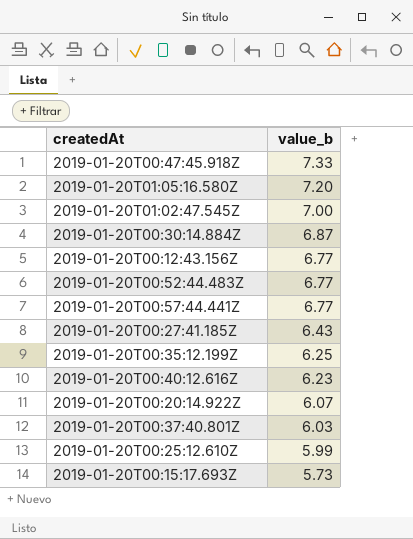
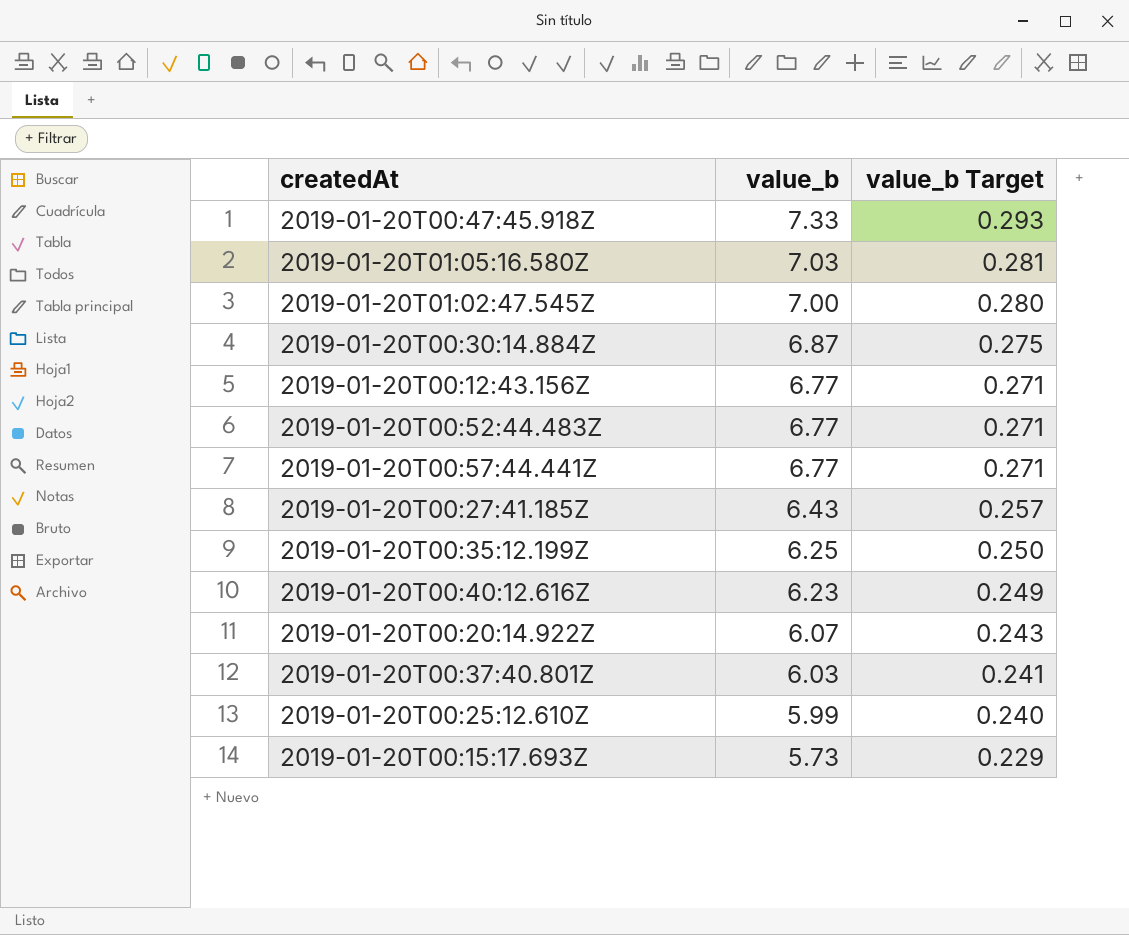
column value_b Target | formula: none -> [value_b] * 0.04
2019-01-20T01:05:16.580Z | value_b: 7.20 -> 7.03

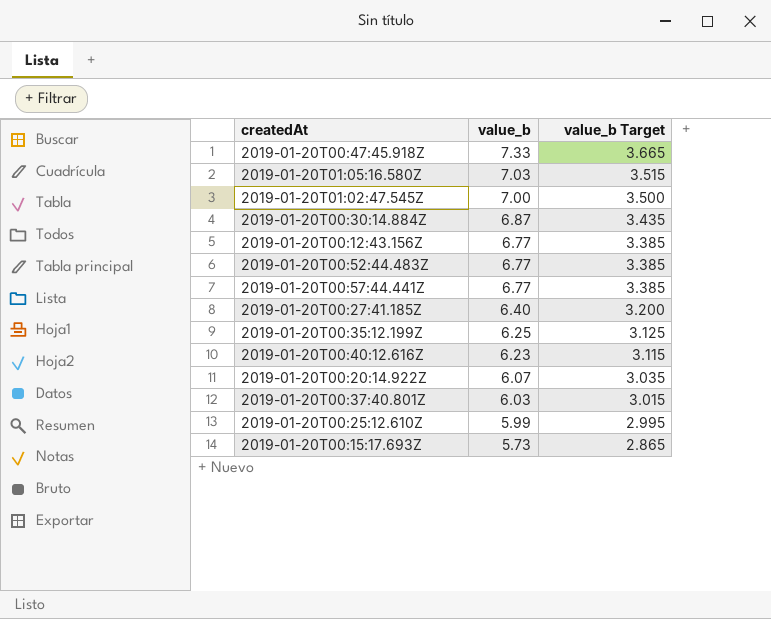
column value_b Target | formula: [value_b] * 0.04 -> [value_b] * 0.5
2019-01-20T00:27:41.185Z | value_b: 6.43 -> 6.40

